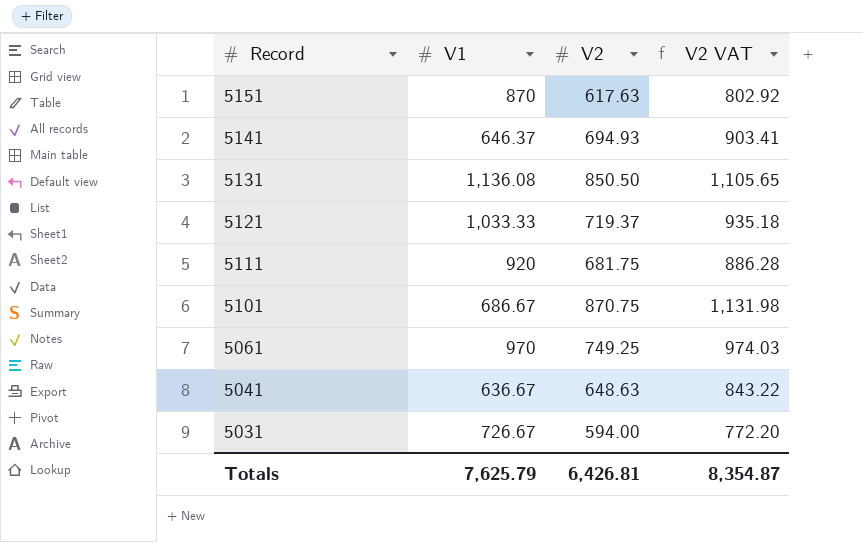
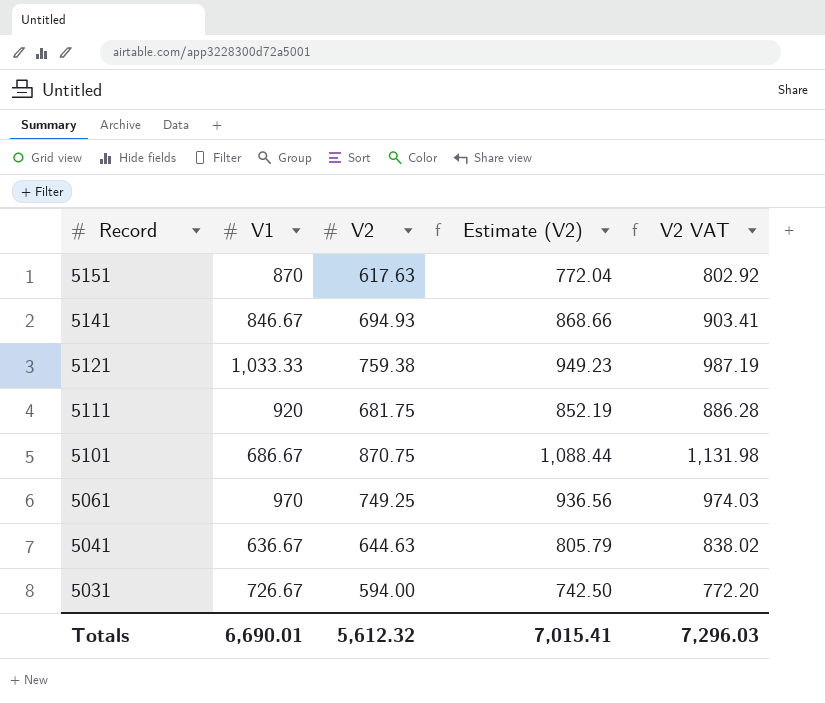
column Estimate (V2) | formula: none -> [V2] * 1.25
row 5131: 1,136.08 | 850.50 | 1,105.65 -> none
5141 | V1: 646.37 -> 846.67
5121 | V2: 719.37 -> 759.38
5121 | V2 VAT: 935.18 -> 987.19
5041 | V2: 648.63 -> 644.63
5041 | V2 VAT: 843.22 -> 838.02
Totals | V1: 7,625.79 -> 6,690.01
Totals | V2: 6,426.81 -> 5,612.32
Totals | V2 VAT: 8,354.87 -> 7,296.03

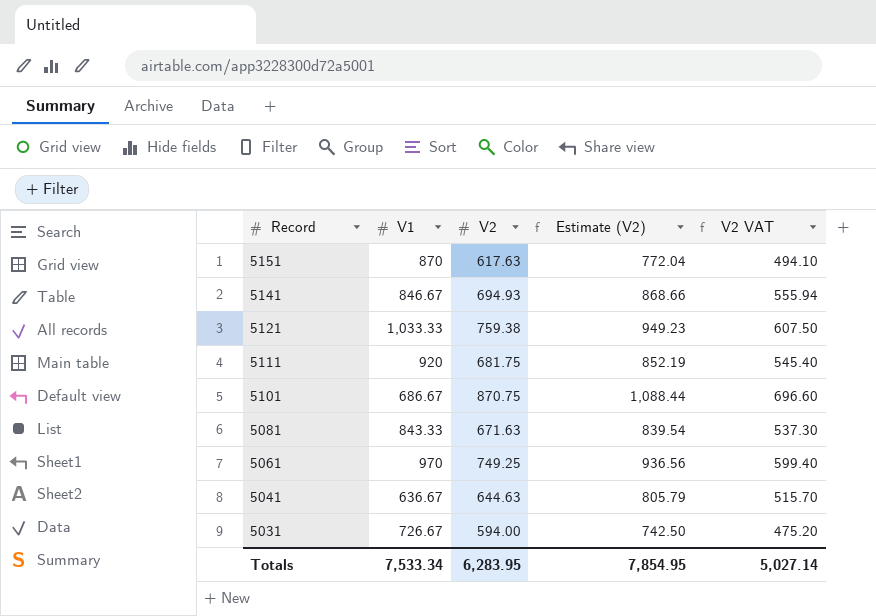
column V2 VAT | formula: [V2] * 1.3 -> [V2] * 0.8
row 5081: none -> 843.33 | 671.63 | 839.54 | 537.30
Totals | V1: 6,690.01 -> 7,533.34
Totals | V2: 5,612.32 -> 6,283.95
Totals | Estimate (V2): 7,015.41 -> 7,854.95
Totals | V2 VAT: 7,296.03 -> 5,027.14

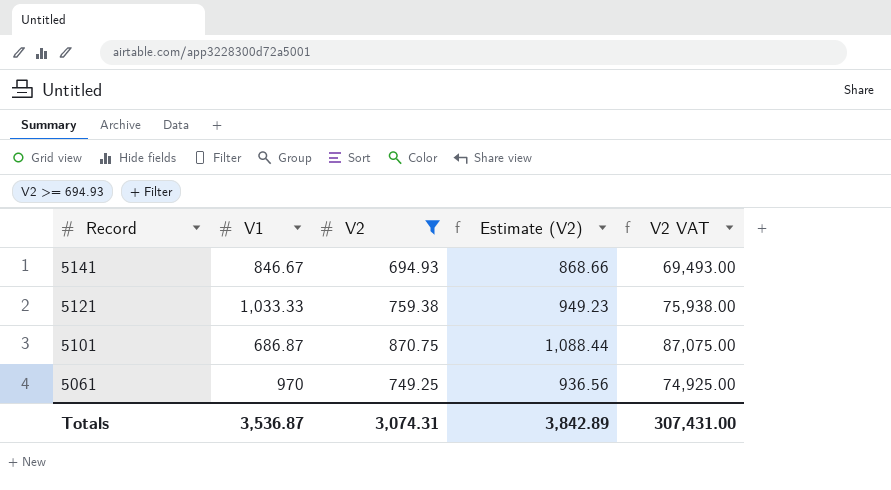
filter: none -> V2 >= 694.93
column V2 VAT | formula: [V2] * 0.8 -> [V2] * 100
5101 | V1: 686.67 -> 686.87
Totals | V1: 7,533.34 -> 3,536.87
Totals | V2: 6,283.95 -> 3,074.31
Totals | Estimate (V2): 7,854.95 -> 3,842.89
Totals | V2 VAT: 5,027.14 -> 307,431.00

